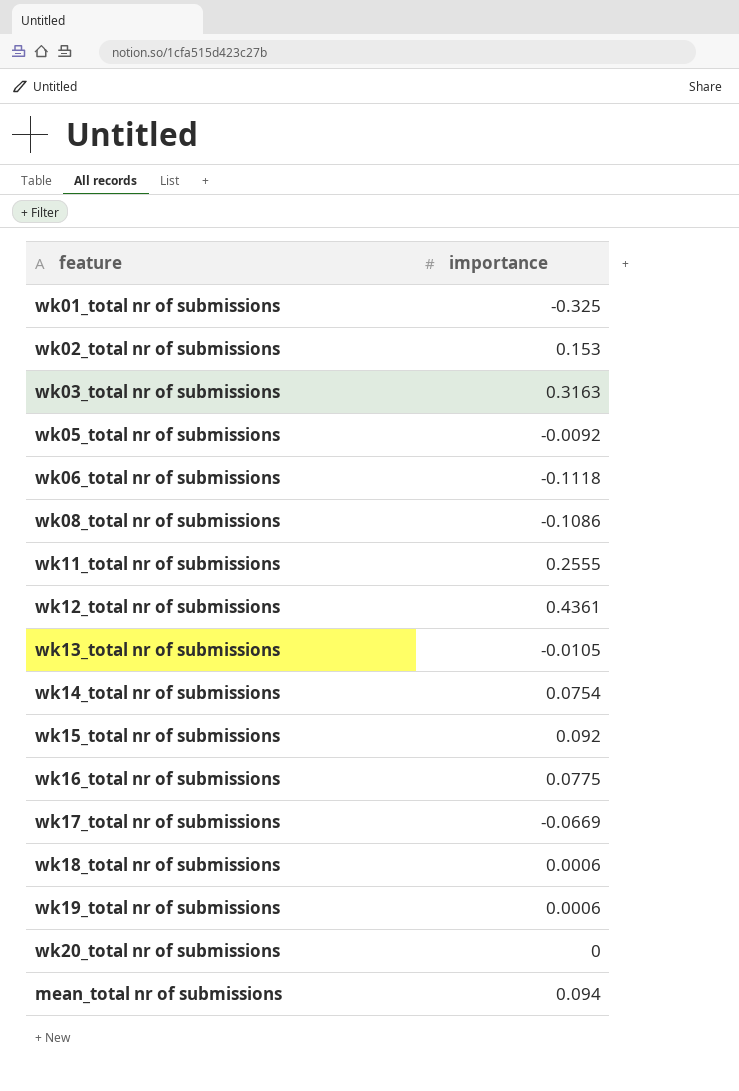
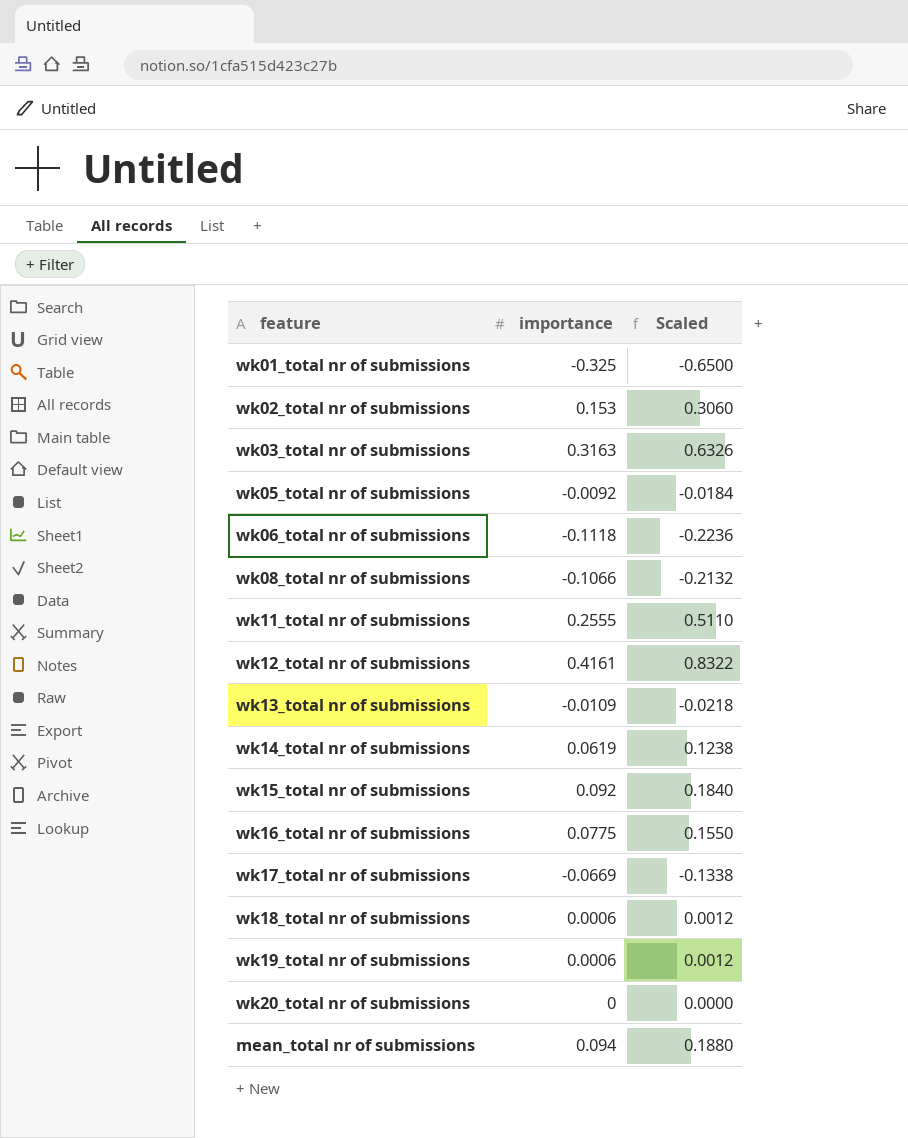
column Scaled | formula: none -> [importance] * 2
wk08_total nr of submissions | importance: -0.1086 -> -0.1066
wk12_total nr of submissions | importance: 0.4361 -> 0.4161
wk13_total nr of submissions | importance: -0.0105 -> -0.0109
wk14_total nr of submissions | importance: 0.0754 -> 0.0619

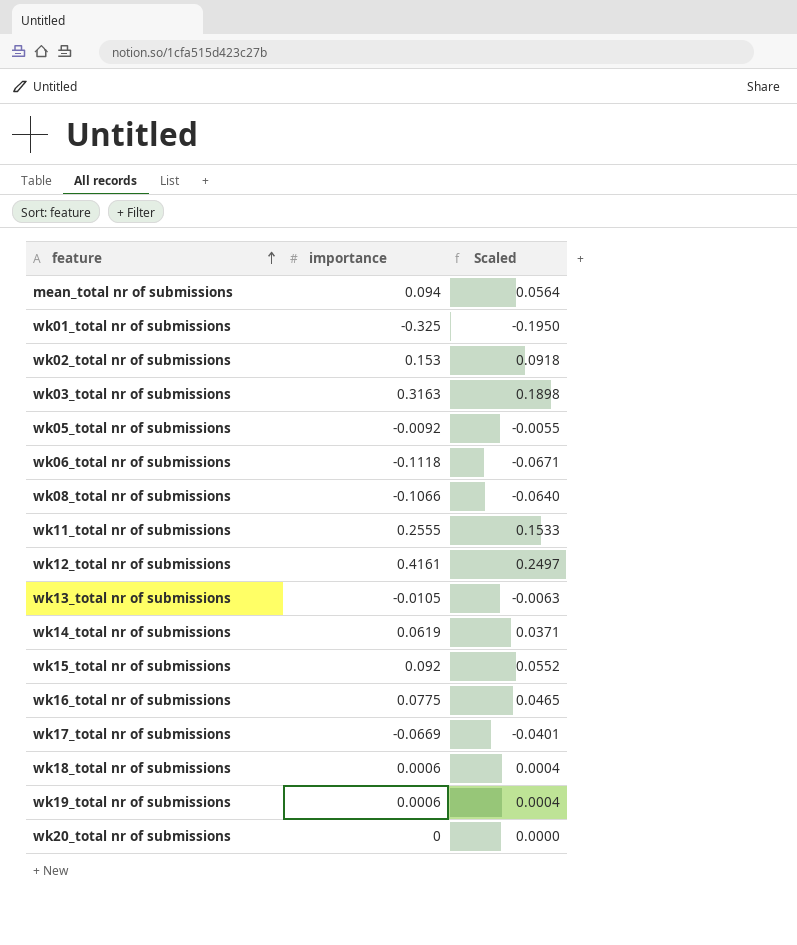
row order: none -> feature ascending
column Scaled | formula: [importance] * 2 -> [importance] * 0.6
wk13_total nr of submissions | importance: -0.0109 -> -0.0105

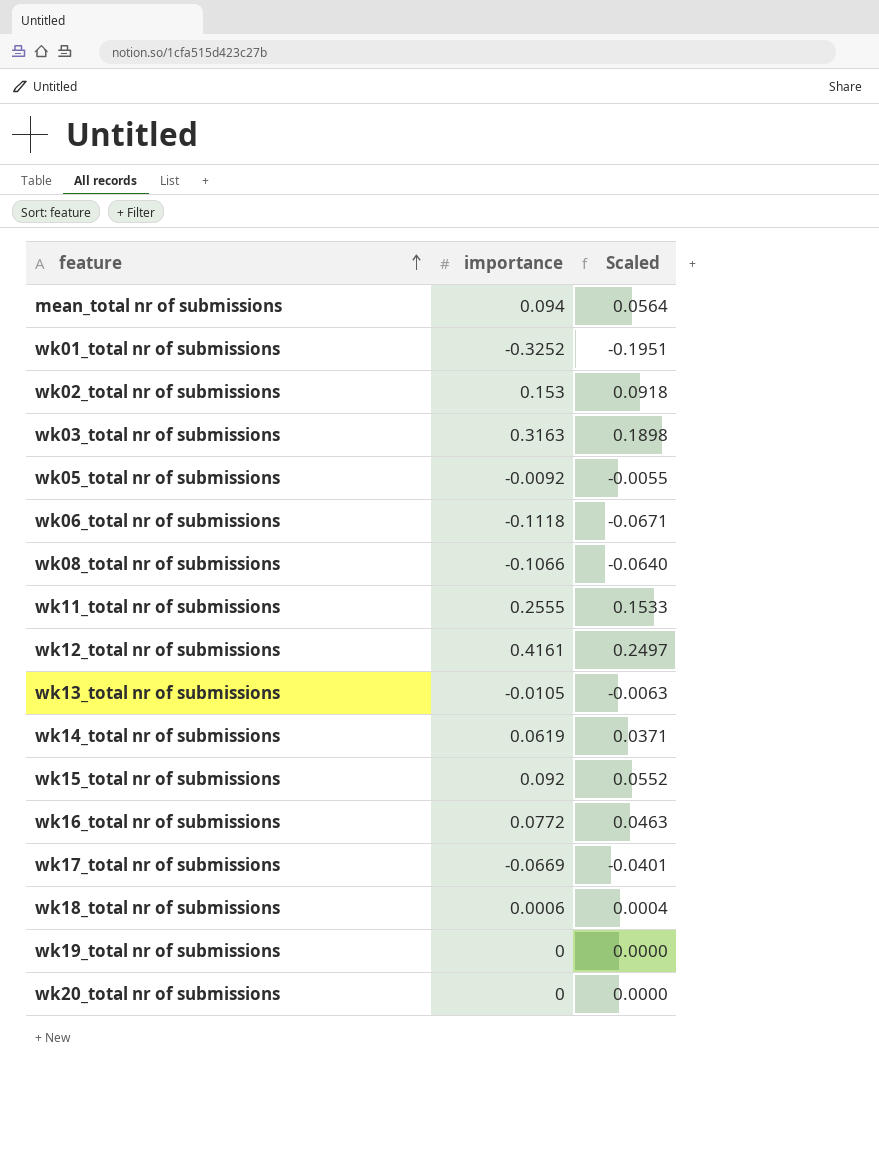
wk01_total nr of submissions | importance: -0.325 -> -0.3252
wk01_total nr of submissions | Scaled: -0.1950 -> -0.1951
wk16_total nr of submissions | importance: 0.0775 -> 0.0772
wk16_total nr of submissions | Scaled: 0.0465 -> 0.0463
wk19_total nr of submissions | importance: 0.0006 -> 0
wk19_total nr of submissions | Scaled: 0.0004 -> 0.0000

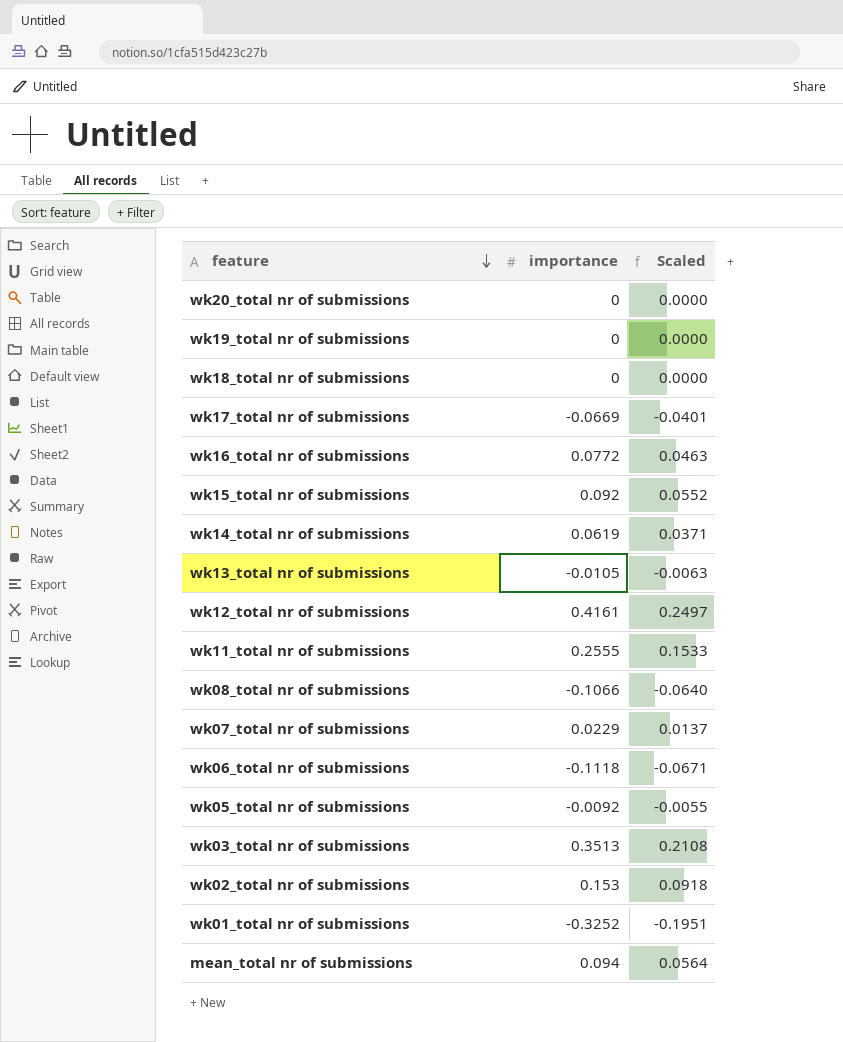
row order: feature ascending -> feature descending
wk18_total nr of submissions | importance: 0.0006 -> 0
wk18_total nr of submissions | Scaled: 0.0004 -> 0.0000
row wk07_total nr of submissions: none -> 0.0229 | 0.0137
wk03_total nr of submissions | importance: 0.3163 -> 0.3513
wk03_total nr of submissions | Scaled: 0.1898 -> 0.2108

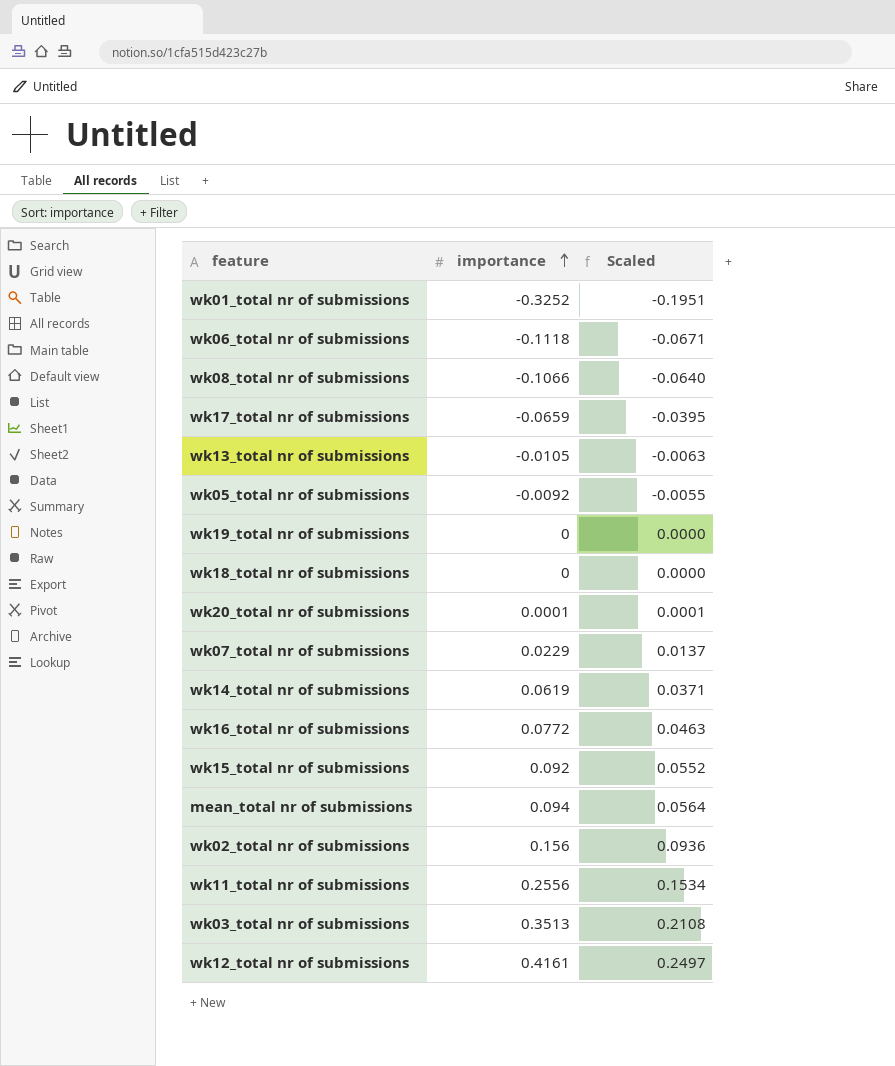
row order: feature descending -> importance ascending
wk17_total nr of submissions | importance: -0.0669 -> -0.0659
wk17_total nr of submissions | Scaled: -0.0401 -> -0.0395
wk20_total nr of submissions | importance: 0 -> 0.0001
wk20_total nr of submissions | Scaled: 0.0000 -> 0.0001
wk02_total nr of submissions | importance: 0.153 -> 0.156
wk02_total nr of submissions | Scaled: 0.0918 -> 0.0936
wk11_total nr of submissions | importance: 0.2555 -> 0.2556
wk11_total nr of submissions | Scaled: 0.1533 -> 0.1534

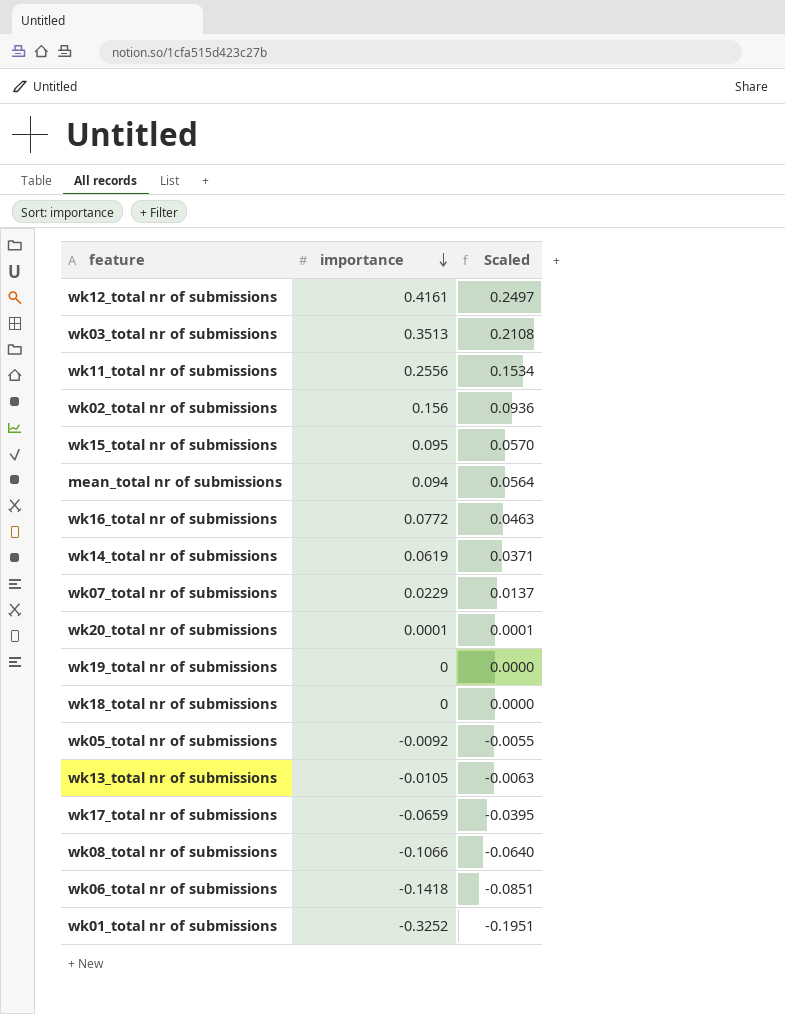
row order: importance ascending -> importance descending
wk15_total nr of submissions | importance: 0.092 -> 0.095
wk15_total nr of submissions | Scaled: 0.0552 -> 0.0570
wk06_total nr of submissions | importance: -0.1118 -> -0.1418
wk06_total nr of submissions | Scaled: -0.0671 -> -0.0851

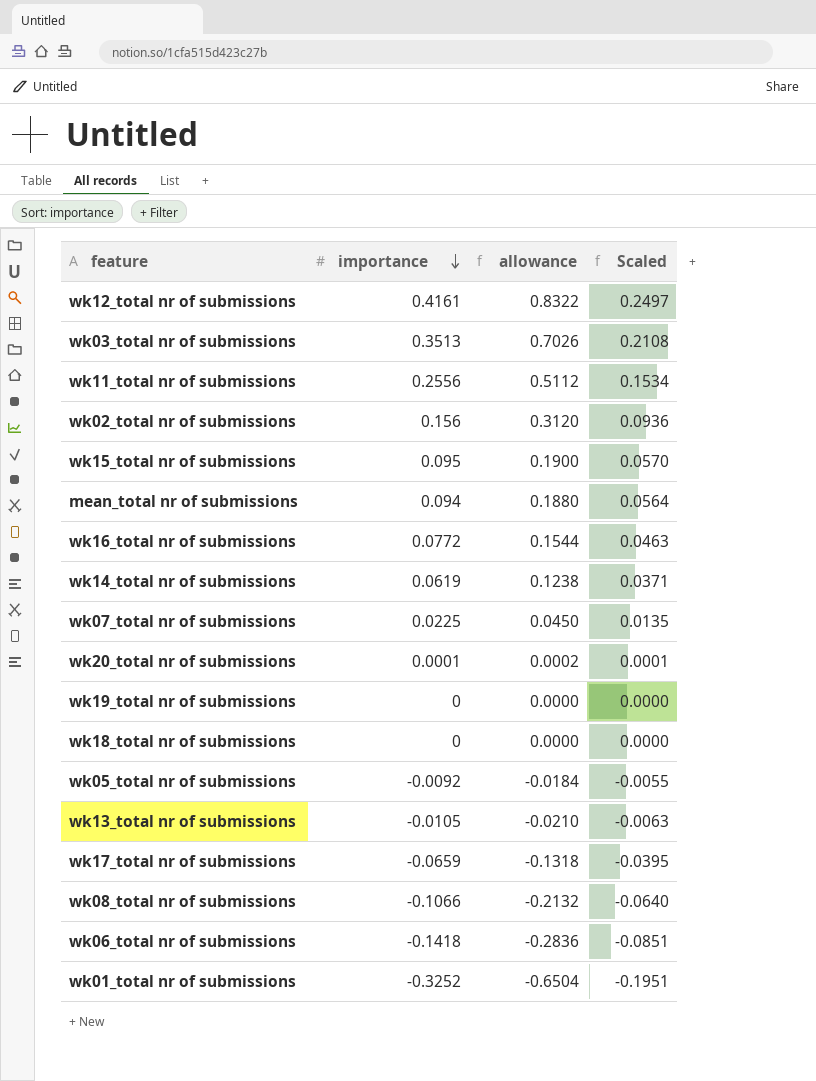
column allowance | formula: none -> [importance] * 2
wk07_total nr of submissions | importance: 0.0229 -> 0.0225
wk07_total nr of submissions | Scaled: 0.0137 -> 0.0135

